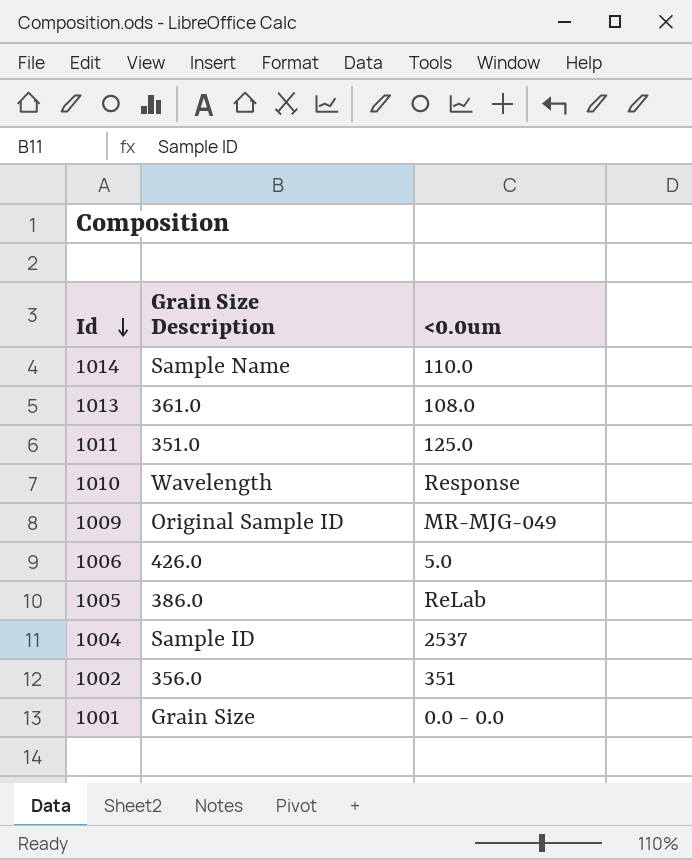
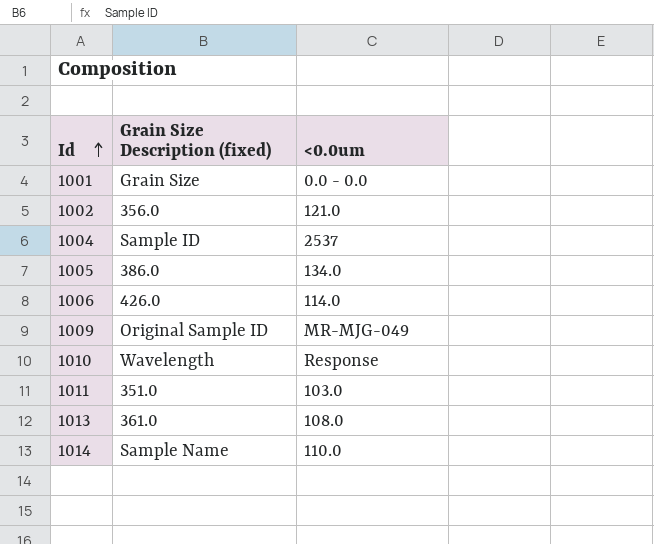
row order: Id descending -> Id ascending
column name: Grain Size Description -> Grain Size Description (fixed)
1002 | <0.0um: 351 -> 121.0
1005 | <0.0um: ReLab -> 134.0
1006 | <0.0um: 5.0 -> 114.0
1011 | <0.0um: 125.0 -> 103.0

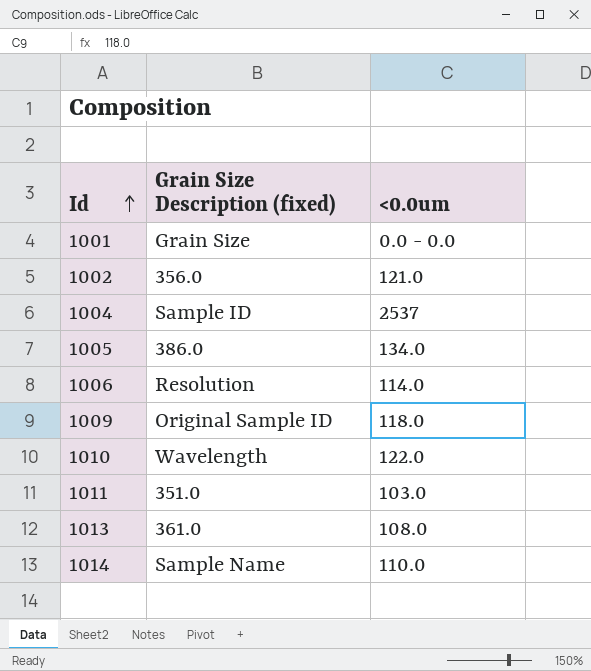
1006 | Grain Size Description (fixed): 426.0 -> Resolution
1009 | <0.0um: MR-MJG-049 -> 118.0
1010 | <0.0um: Response -> 122.0

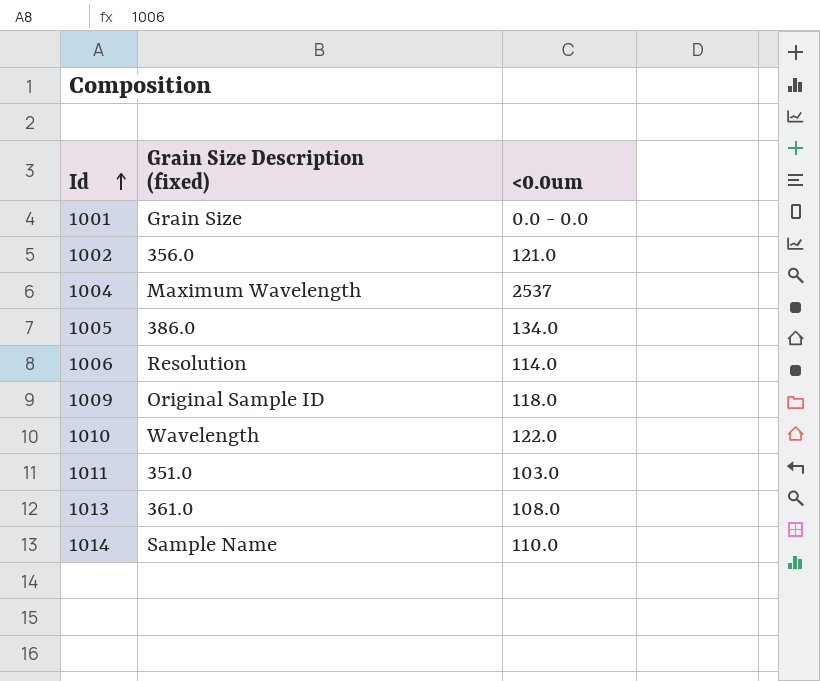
1004 | Grain Size Description (fixed): Sample ID -> Maximum Wavelength

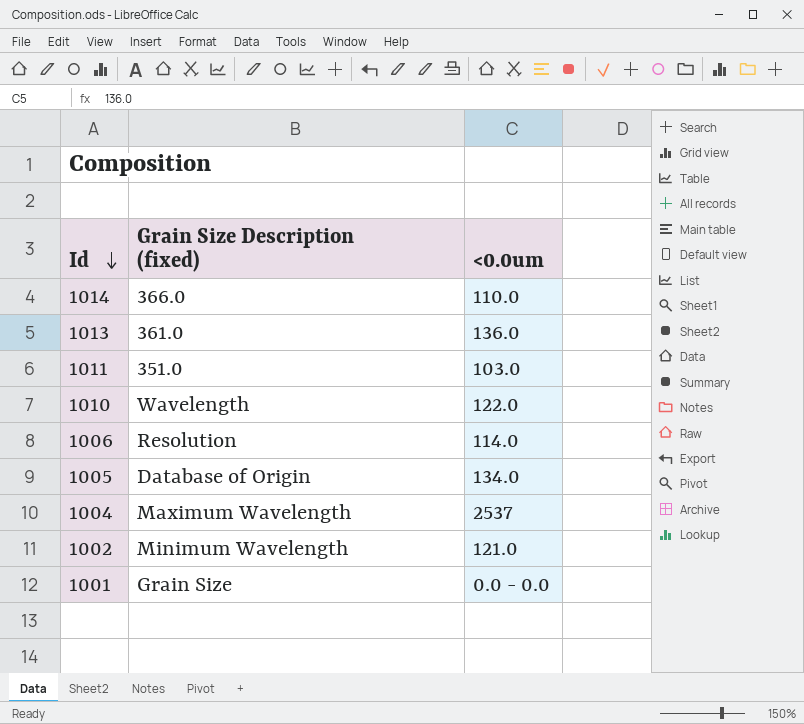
row order: Id ascending -> Id descending
row 1009: Original Sample ID | 118.0 -> none
1014 | Grain Size Description (fixed): Sample Name -> 366.0
1013 | <0.0um: 108.0 -> 136.0
1005 | Grain Size Description (fixed): 386.0 -> Database of Origin
1002 | Grain Size Description (fixed): 356.0 -> Minimum Wavelength

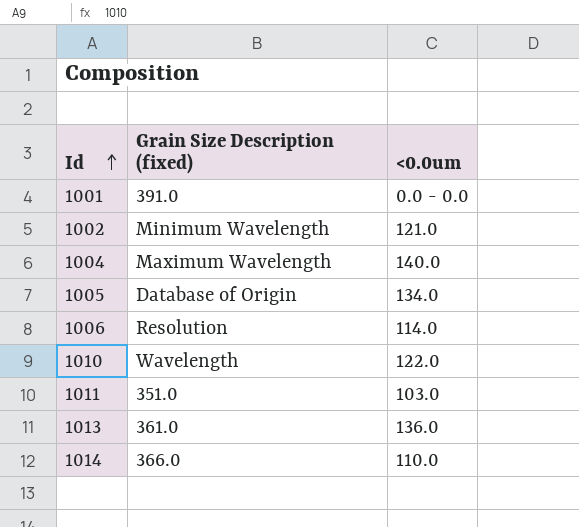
row order: Id descending -> Id ascending
1001 | Grain Size Description (fixed): Grain Size -> 391.0
1004 | <0.0um: 2537 -> 140.0

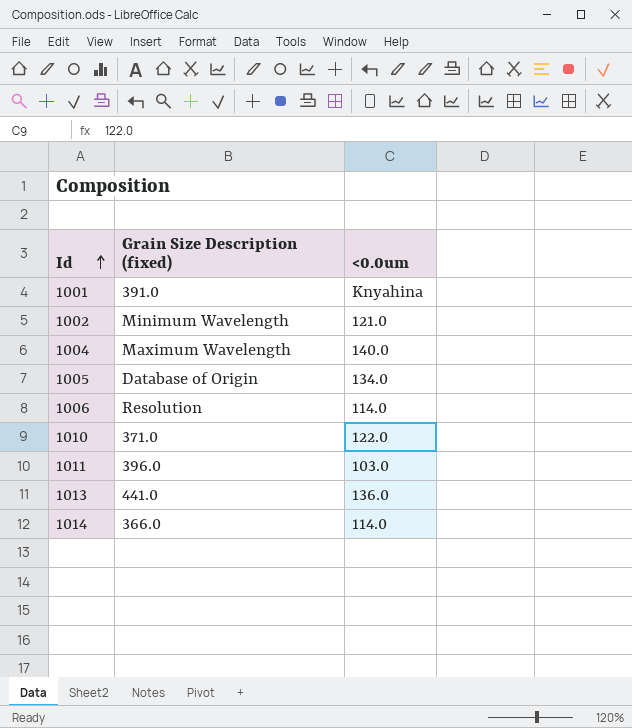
1001 | <0.0um: 0.0 - 0.0 -> Knyahina
1010 | Grain Size Description (fixed): Wavelength -> 371.0
1011 | Grain Size Description (fixed): 351.0 -> 396.0
1013 | Grain Size Description (fixed): 361.0 -> 441.0
1014 | <0.0um: 110.0 -> 114.0

